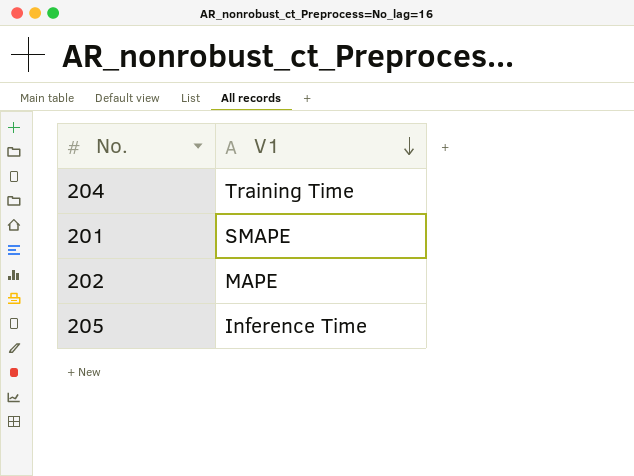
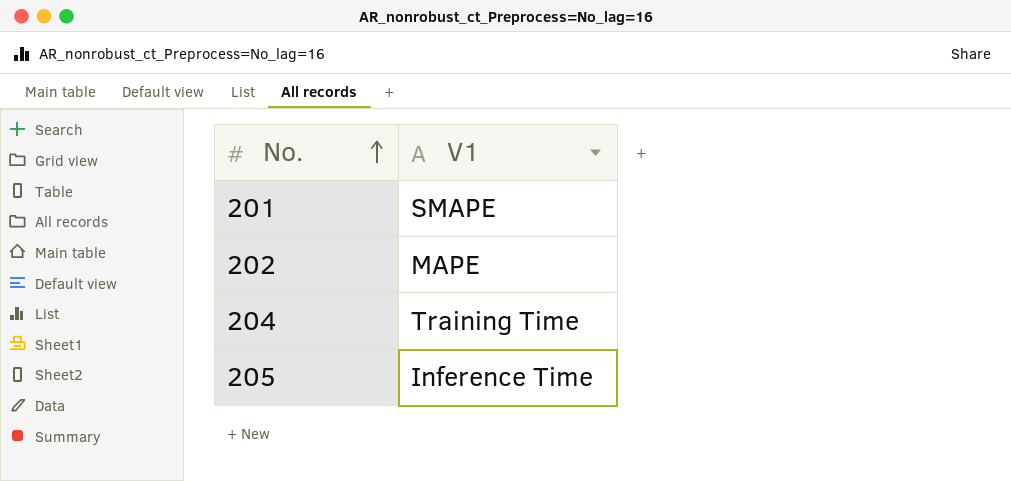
row order: V1 descending -> No. ascending

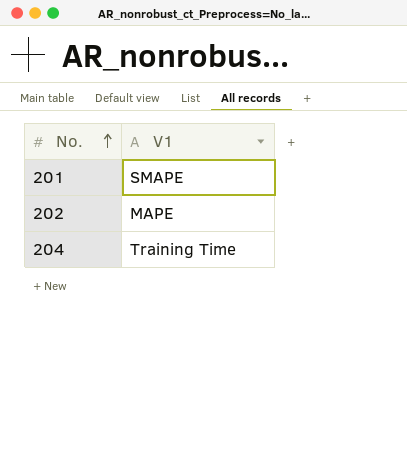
row 205: Inference Time -> none

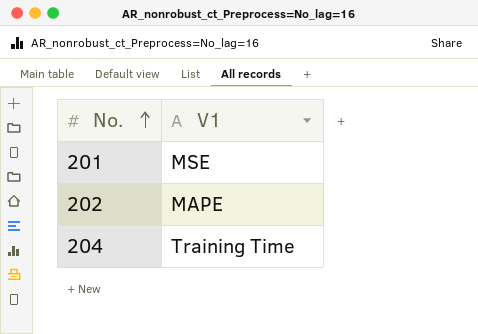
201 | V1: SMAPE -> MSE

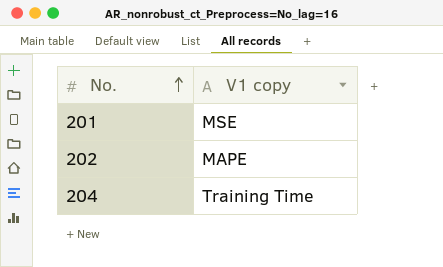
column name: V1 -> V1 copy

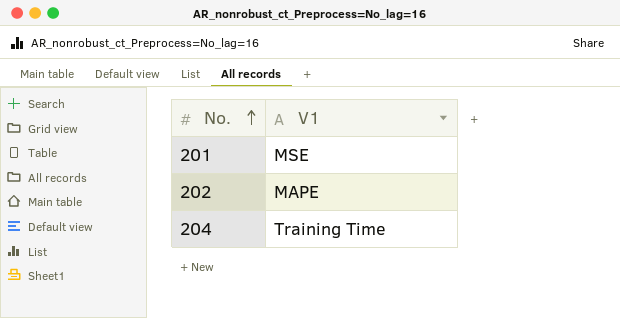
column name: V1 copy -> V1

